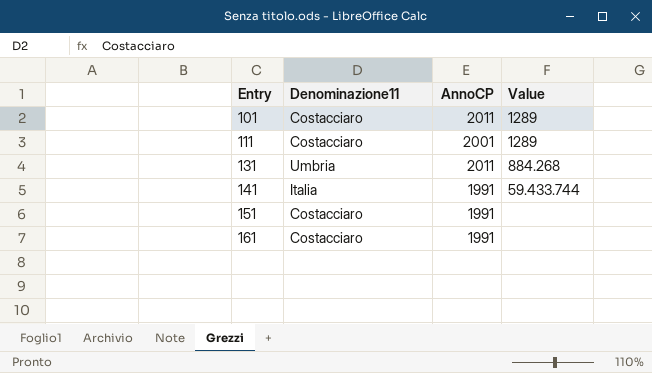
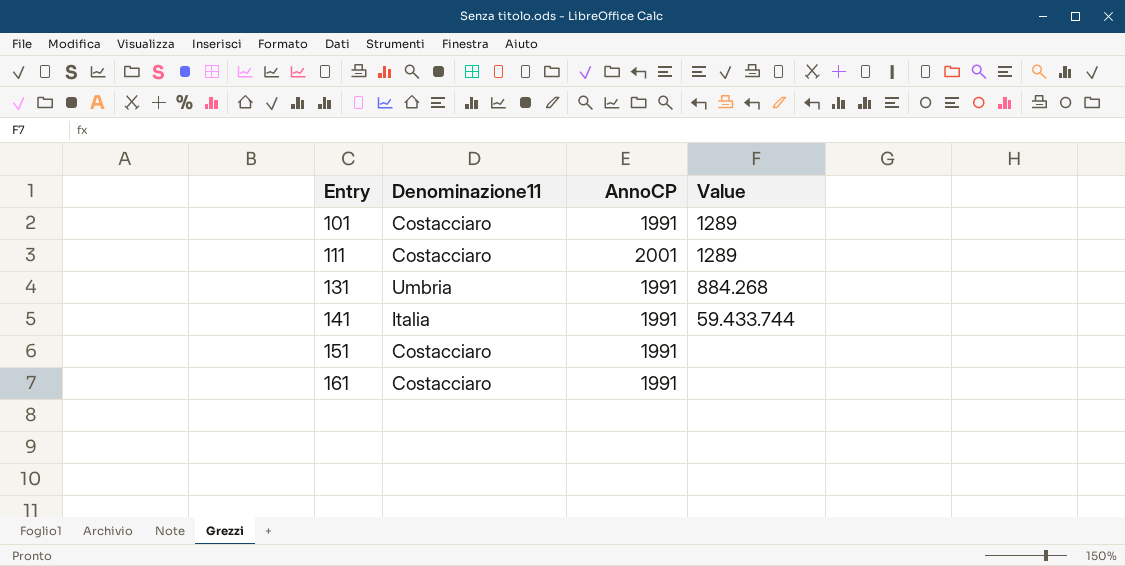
101 | AnnoCP: 2011 -> 1991
131 | AnnoCP: 2011 -> 1991

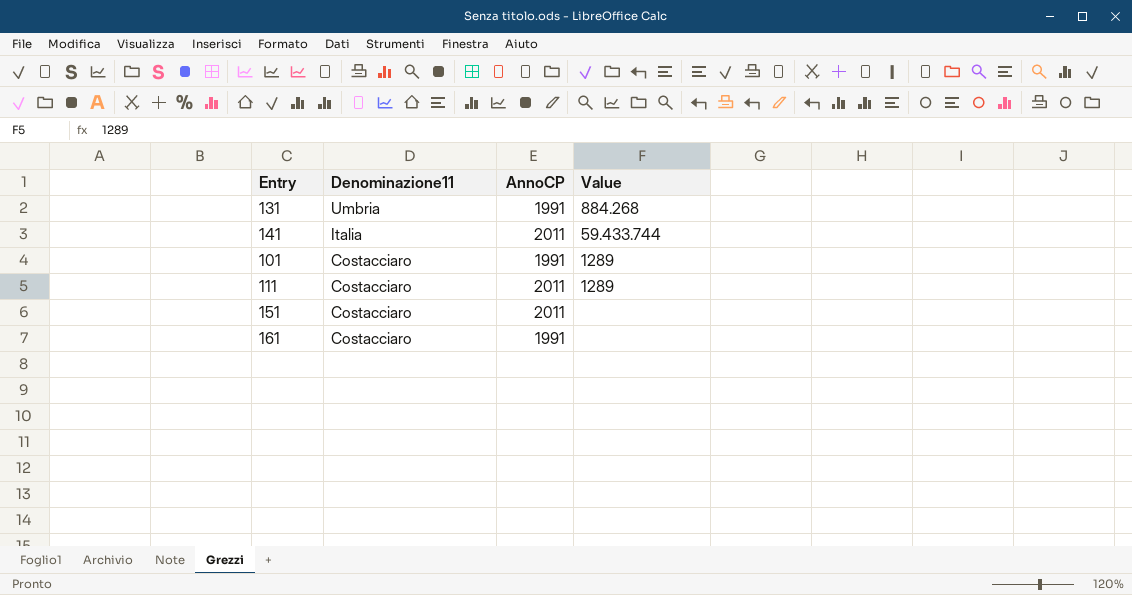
row order: Entry ascending -> Denominazione11 descending
141 | AnnoCP: 1991 -> 2011
111 | AnnoCP: 2001 -> 2011
151 | AnnoCP: 1991 -> 2011

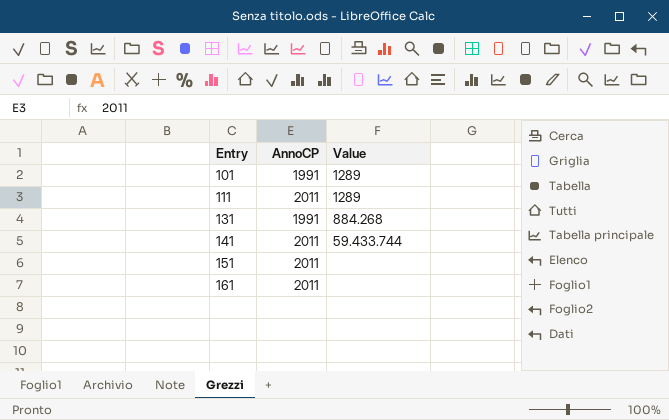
row order: Denominazione11 descending -> Entry ascending
column Denominazione11 | position: 2 -> none
161 | AnnoCP: 1991 -> 2011

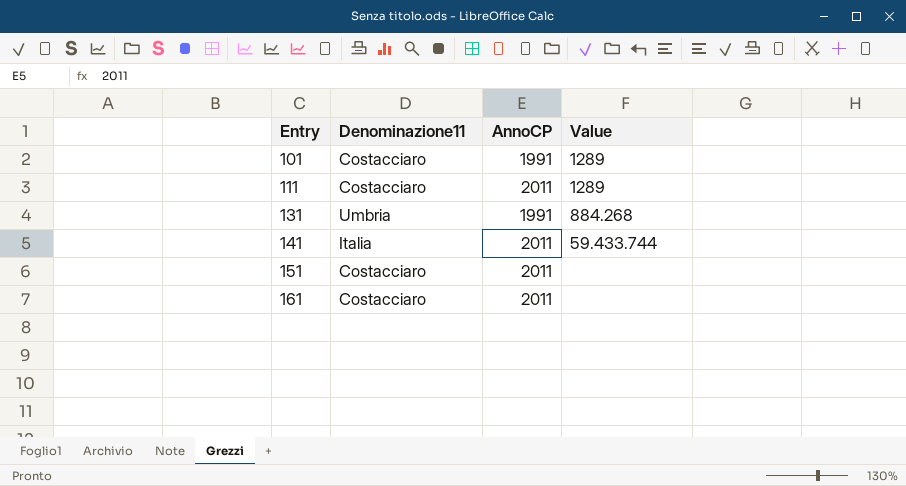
column Denominazione11 | position: none -> 2

